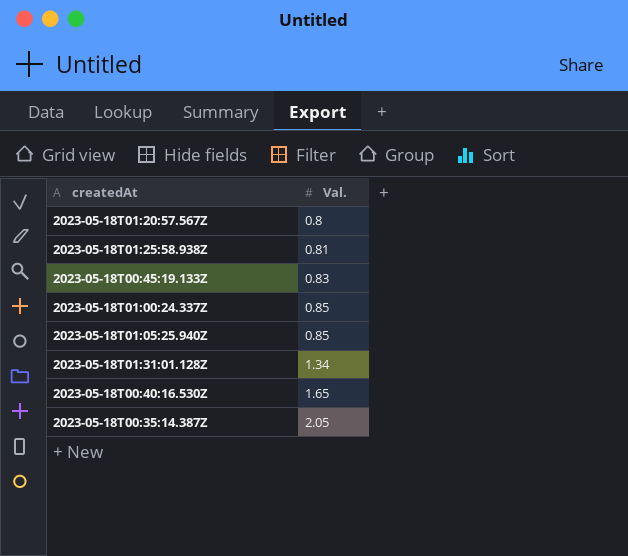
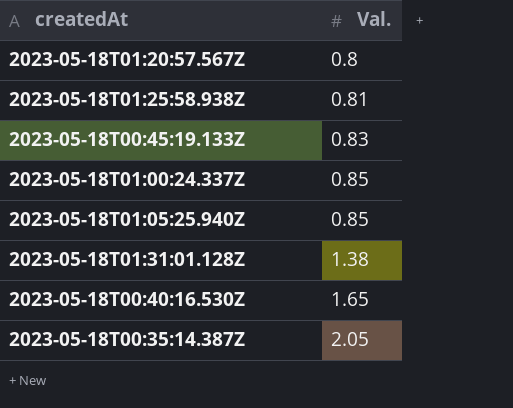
2023-05-18T01:31:01.128Z | Val.: 1.34 -> 1.38

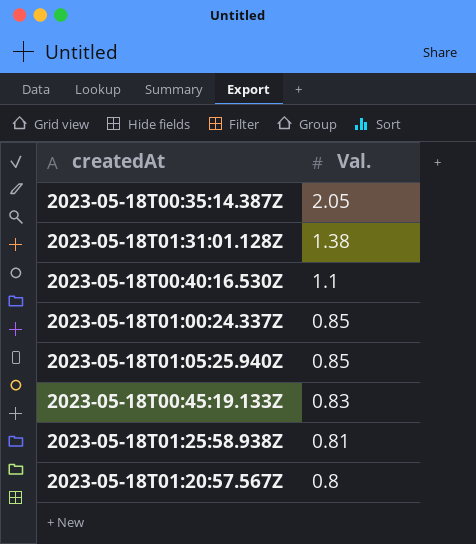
row order: Val. ascending -> Val. descending
2023-05-18T00:40:16.530Z | Val.: 1.65 -> 1.1

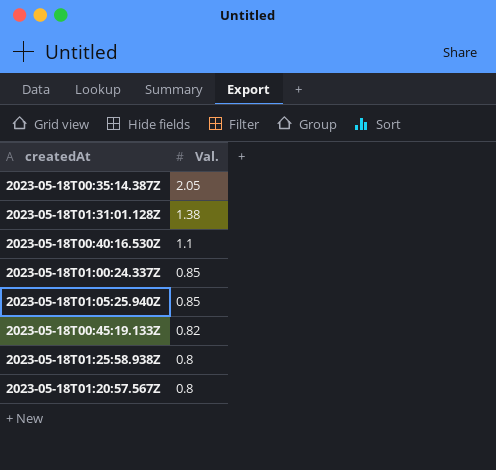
2023-05-18T00:45:19.133Z | Val.: 0.83 -> 0.82
2023-05-18T01:25:58.938Z | Val.: 0.81 -> 0.8

